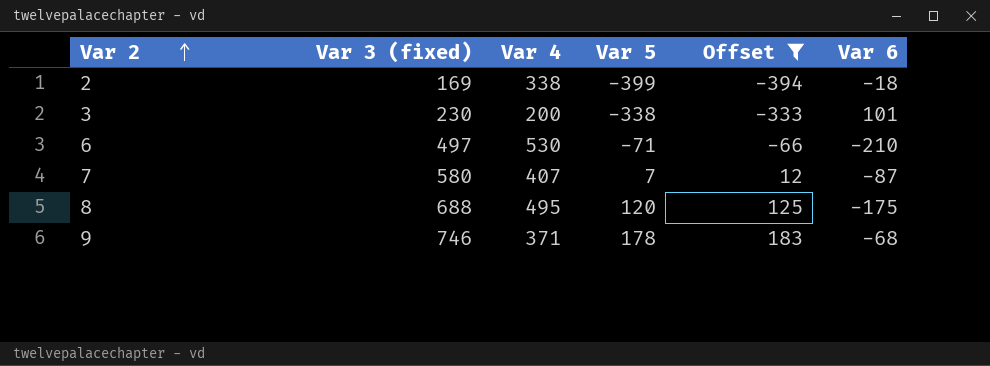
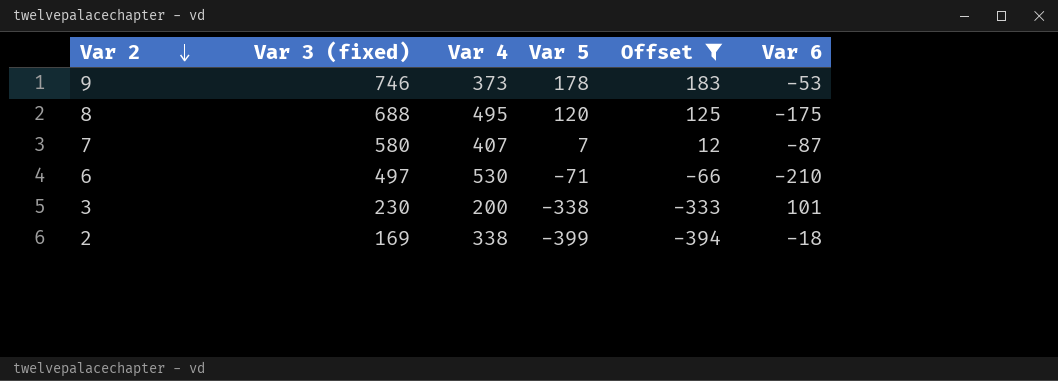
row order: Var 2 ascending -> Var 2 descending
9 | Var 4: 371 -> 373
9 | Var 6: -68 -> -53

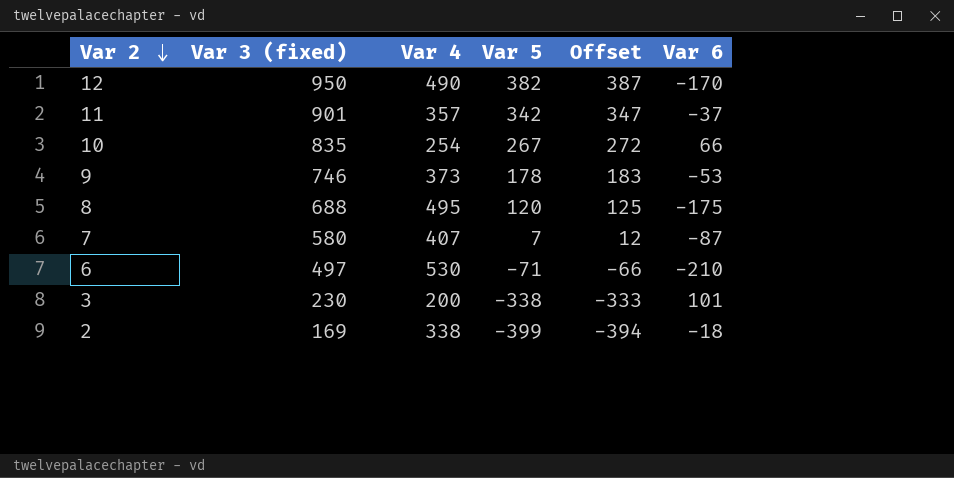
filter: Offset <= 183 -> none

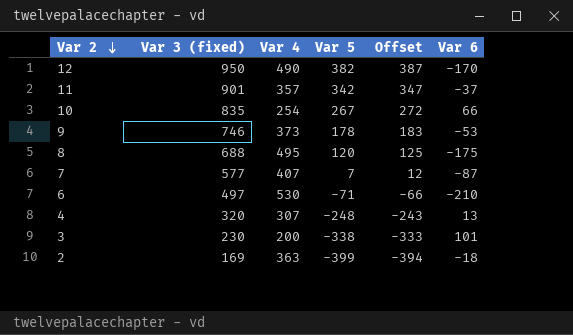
7 | Var 3 (fixed): 580 -> 577
row 4: none -> 320 | 307 | -248 | -243 | 13
2 | Var 4: 338 -> 363

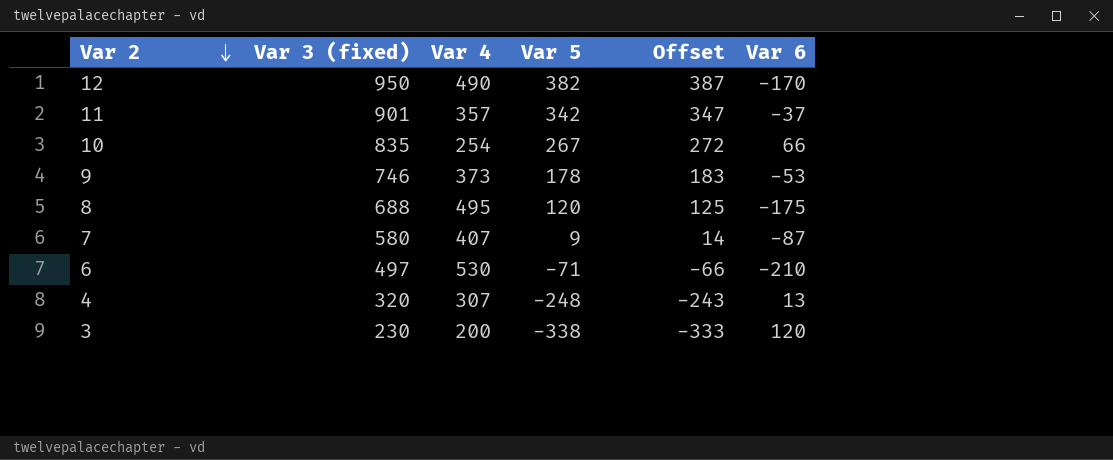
row 2: 169 | 363 | -399 | -394 | -18 -> none
7 | Var 3 (fixed): 577 -> 580
7 | Var 5: 7 -> 9
7 | Offset: 12 -> 14
3 | Var 6: 101 -> 120

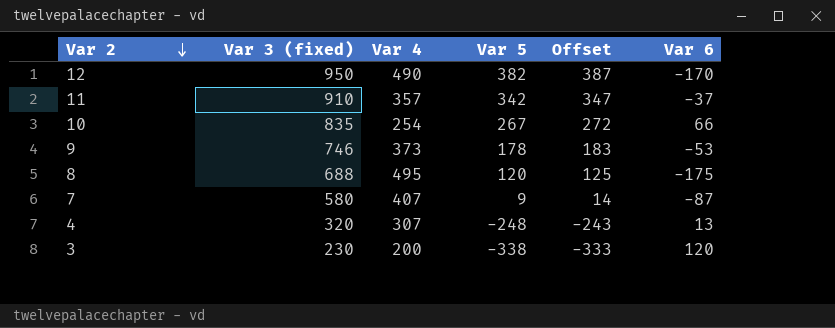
row 6: 497 | 530 | -71 | -66 | -210 -> none
11 | Var 3 (fixed): 901 -> 910

